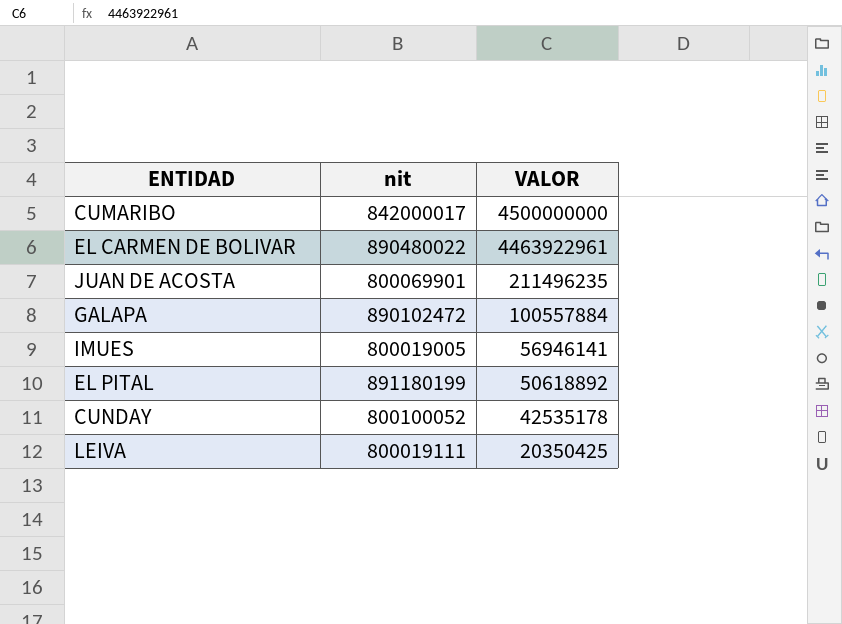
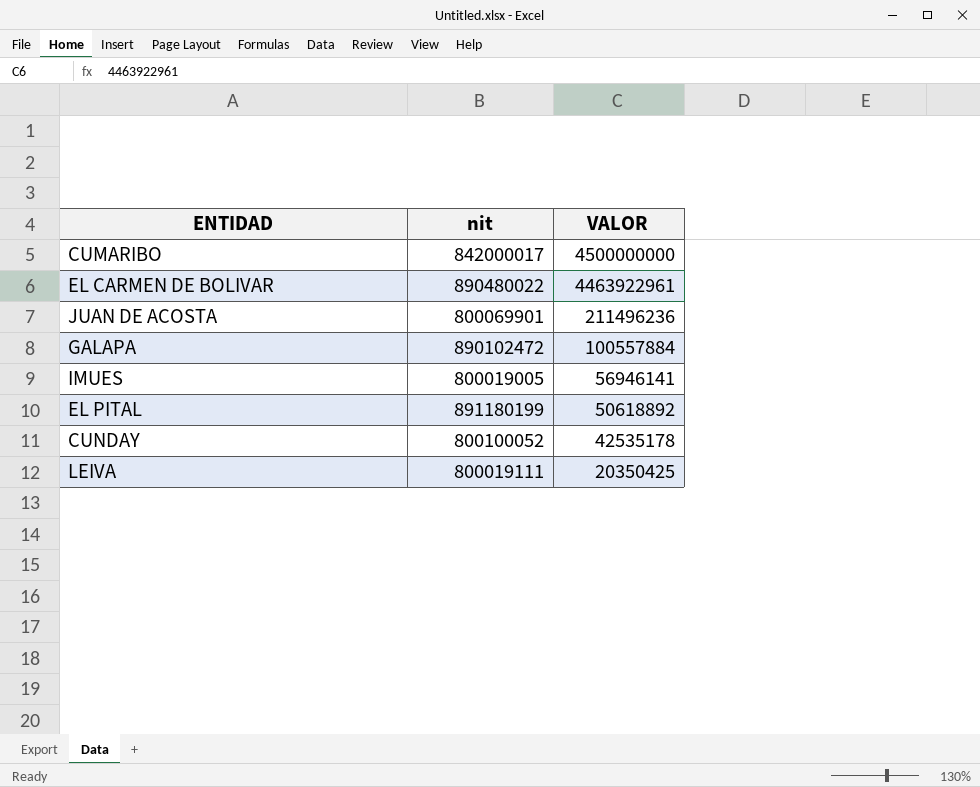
JUAN DE ACOSTA | VALOR: 211496235 -> 211496236

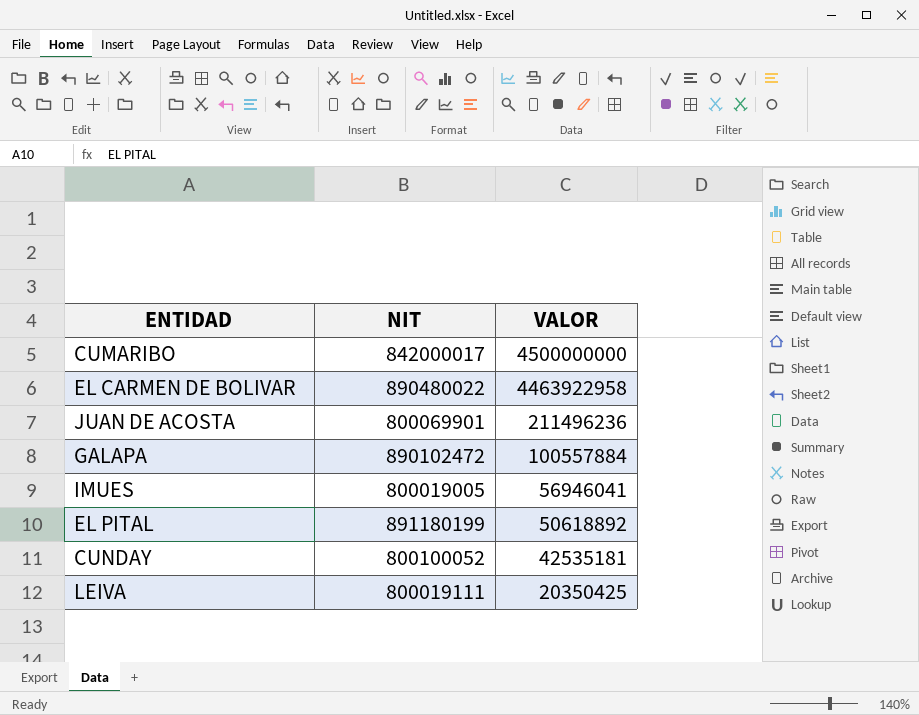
column name: nit -> NIT
EL CARMEN DE BOLIVAR | VALOR: 4463922961 -> 4463922958
IMUES | VALOR: 56946141 -> 56946041
CUNDAY | VALOR: 42535178 -> 42535181

